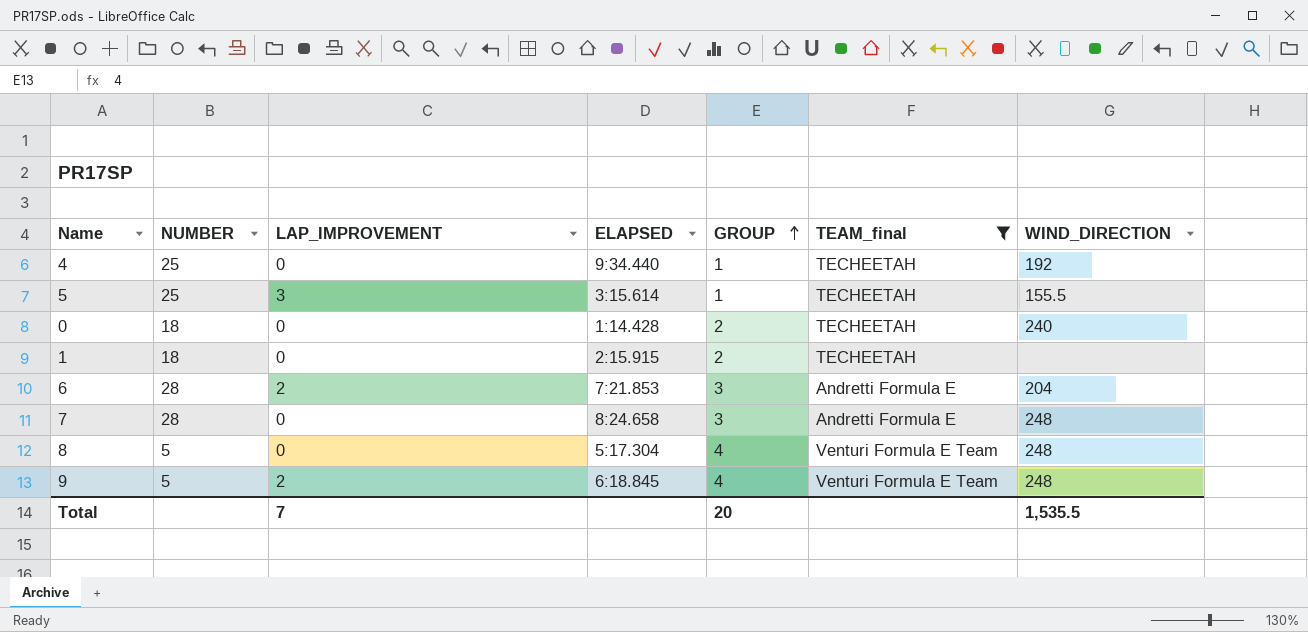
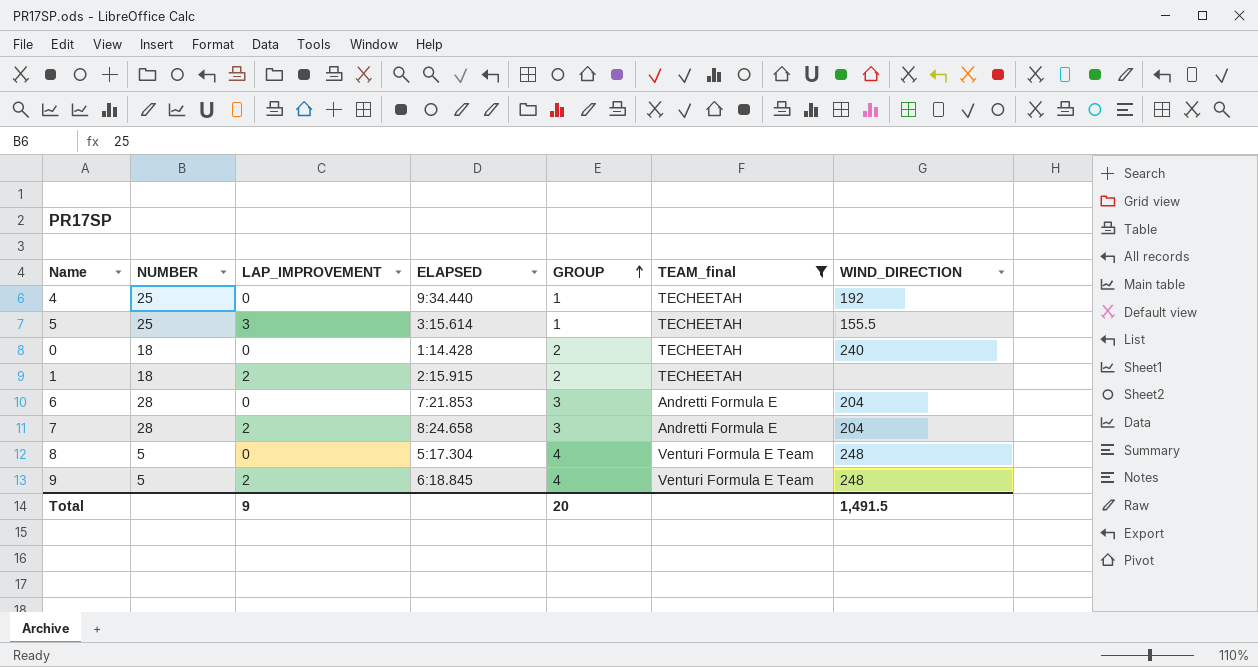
1 | LAP_IMPROVEMENT: 0 -> 2
6 | LAP_IMPROVEMENT: 2 -> 0
7 | LAP_IMPROVEMENT: 0 -> 2
7 | WIND_DIRECTION: 248 -> 204
Total | LAP_IMPROVEMENT: 7 -> 9
Total | WIND_DIRECTION: 1,535.5 -> 1,491.5

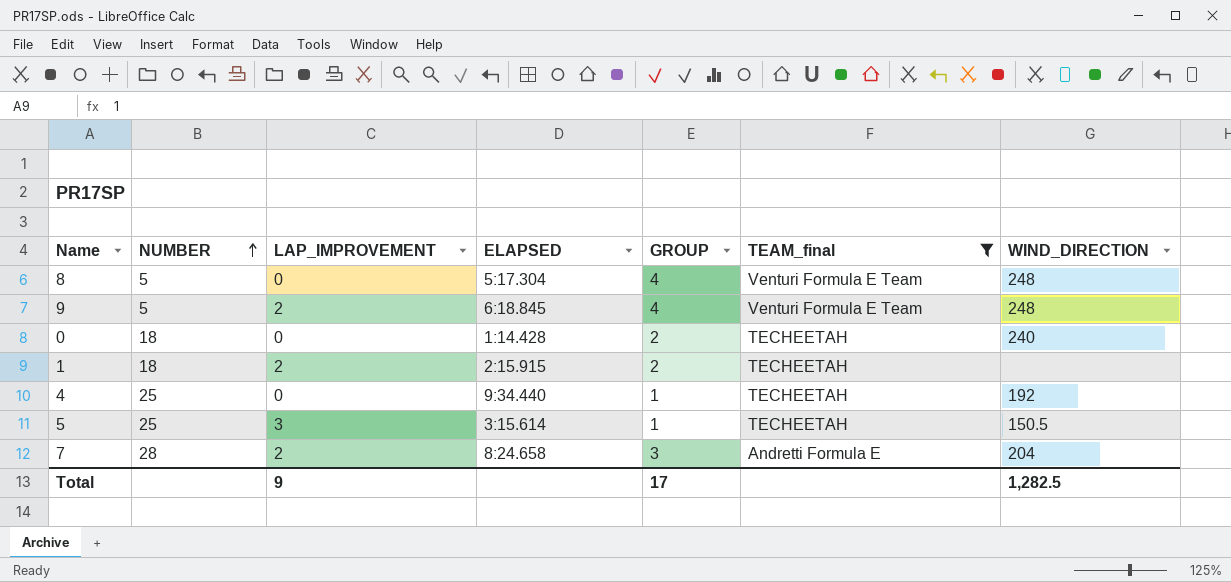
row order: GROUP ascending -> NUMBER ascending
row 6: 28 | 0 | 7:21.853 | 3 | Andretti Formula E | 204 -> none
5 | WIND_DIRECTION: 155.5 -> 150.5
Total | GROUP: 20 -> 17
Total | WIND_DIRECTION: 1,491.5 -> 1,282.5

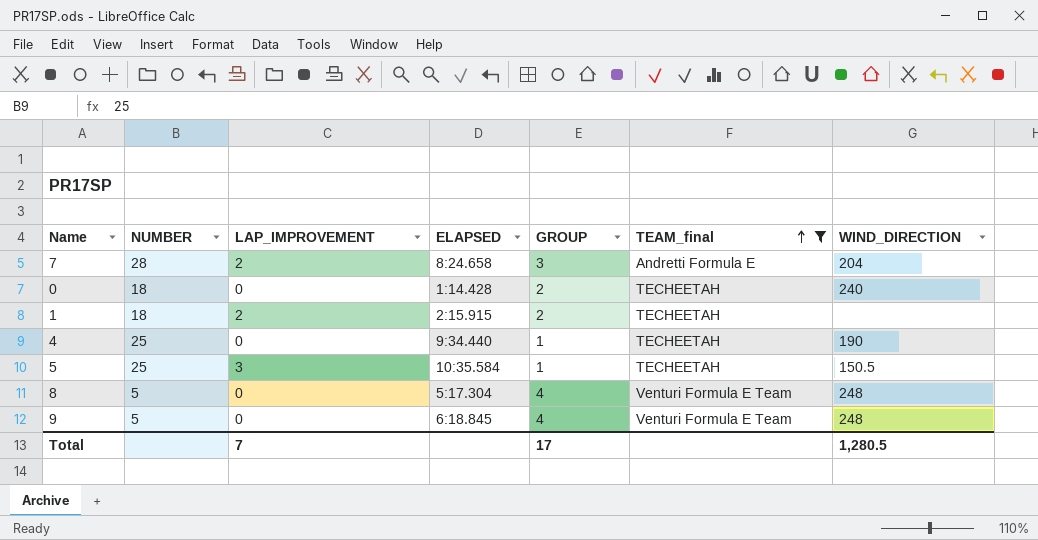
row order: NUMBER ascending -> TEAM_final ascending
4 | WIND_DIRECTION: 192 -> 190
5 | ELAPSED: 3:15.614 -> 10:35.584
9 | LAP_IMPROVEMENT: 2 -> 0
Total | LAP_IMPROVEMENT: 9 -> 7
Total | WIND_DIRECTION: 1,282.5 -> 1,280.5

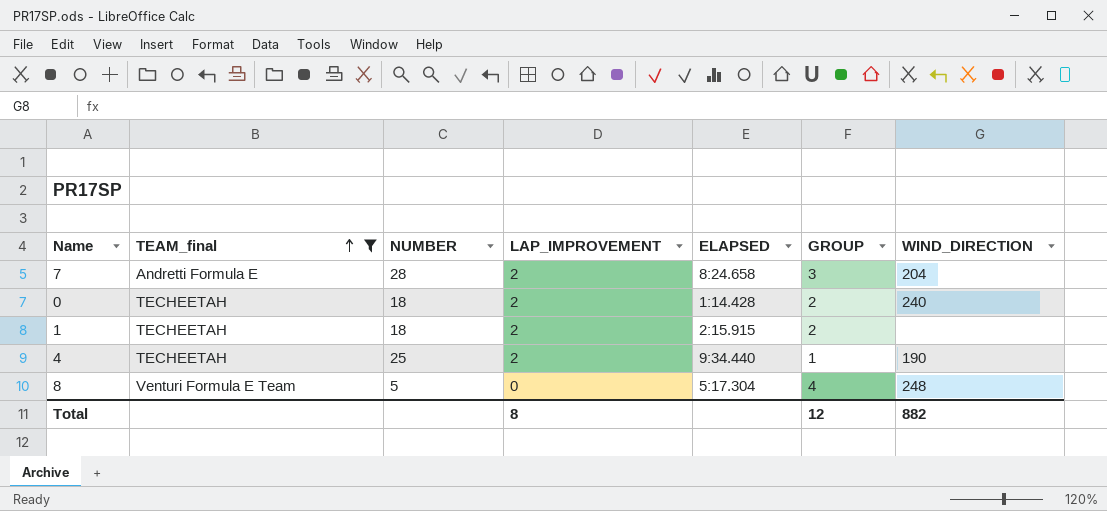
column TEAM_final | position: 6 -> 2
row 5: 25 | 3 | 10:35.584 | 1 | TECHEETAH | 150.5 -> none
row 9: 5 | 0 | 6:18.845 | 4 | Venturi Formula E Team | 248 -> none
0 | LAP_IMPROVEMENT: 0 -> 2
4 | LAP_IMPROVEMENT: 0 -> 2
Total | LAP_IMPROVEMENT: 7 -> 8
Total | GROUP: 17 -> 12
Total | WIND_DIRECTION: 1,280.5 -> 882

